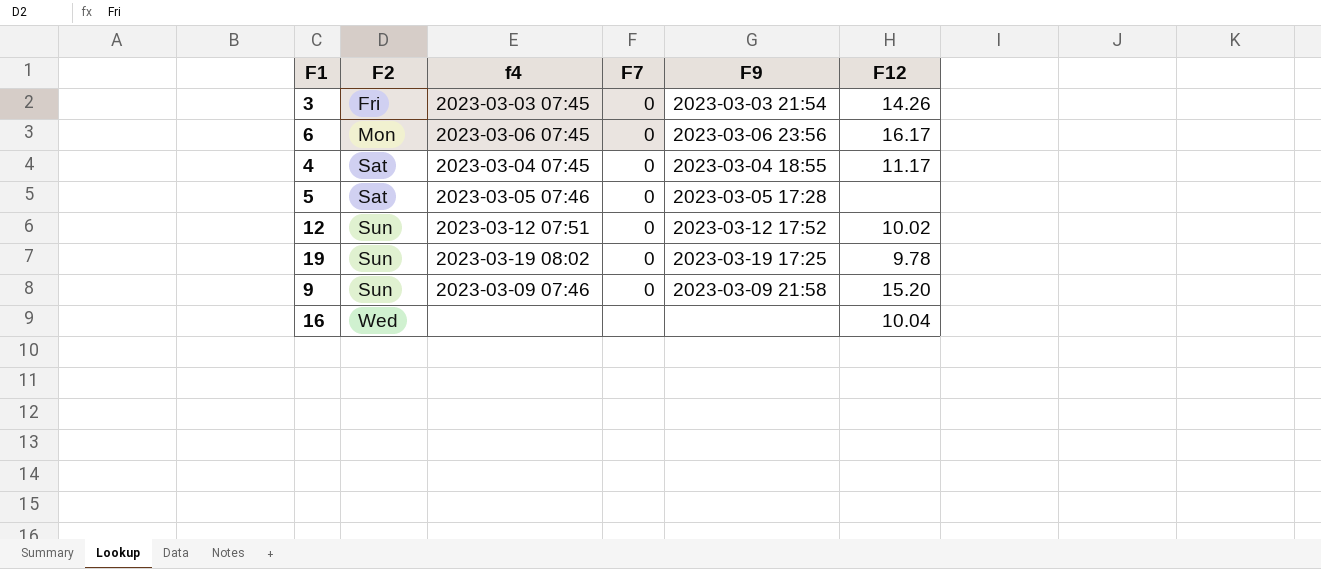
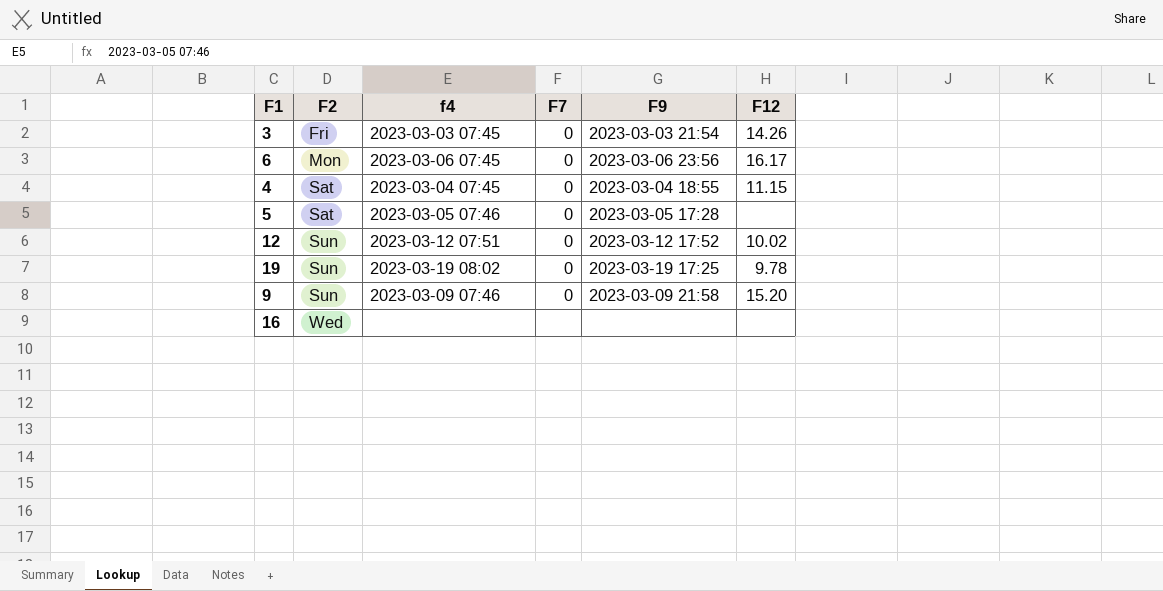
4 | F12: 11.17 -> 11.15
16 | F12: 10.04 -> none

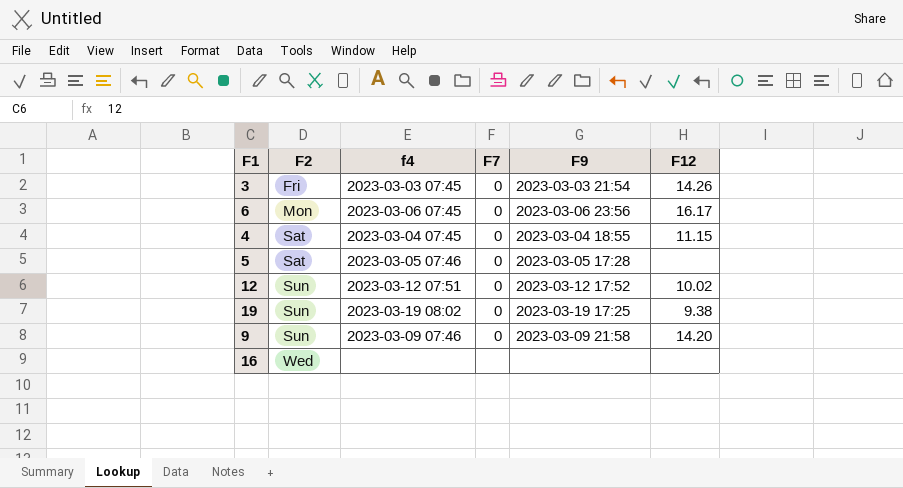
19 | F12: 9.78 -> 9.38
9 | F12: 15.20 -> 14.20

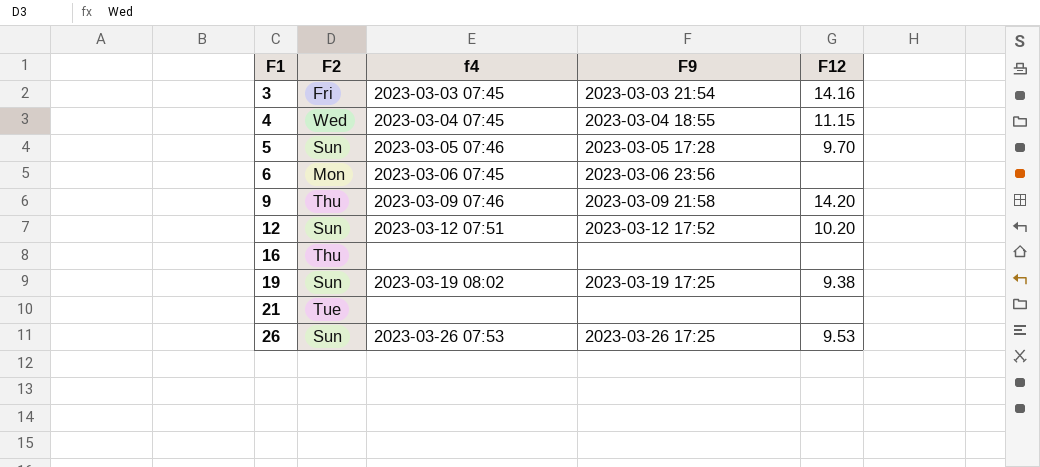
row order: F2 ascending -> F1 ascending
column F7 | position: 4 -> none
3 | F12: 14.26 -> 14.16
4 | F2: Sat -> Wed
5 | F2: Sat -> Sun
5 | F12: none -> 9.70
6 | F12: 16.17 -> none
9 | F2: Sun -> Thu
12 | F12: 10.02 -> 10.20
16 | F2: Wed -> Thu
row 21: none -> Tue | none | none | none
row 26: none -> Sun | 2023-03-26 07:53 | 2023-03-26 17:25 | 9.53

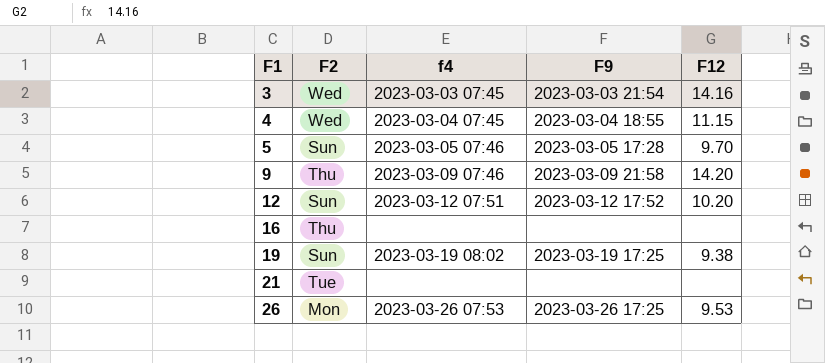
row 6: Mon | 2023-03-06 07:45 | 2023-03-06 23:56 | none -> none
3 | F2: Fri -> Wed
26 | F2: Sun -> Mon

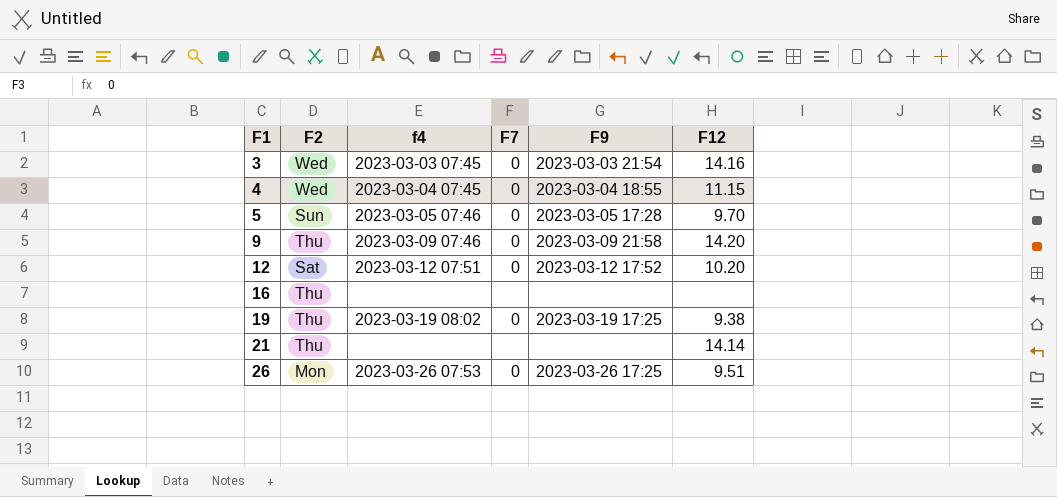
column F7 | position: none -> 4
12 | F2: Sun -> Sat
19 | F2: Sun -> Thu
21 | F2: Tue -> Thu
21 | F12: none -> 14.14
26 | F12: 9.53 -> 9.51

